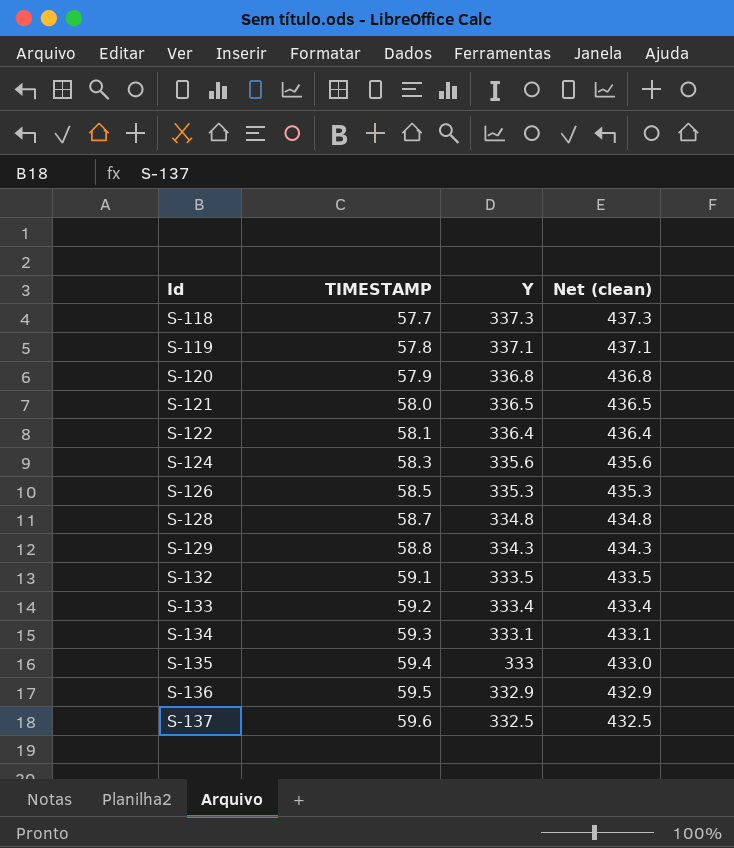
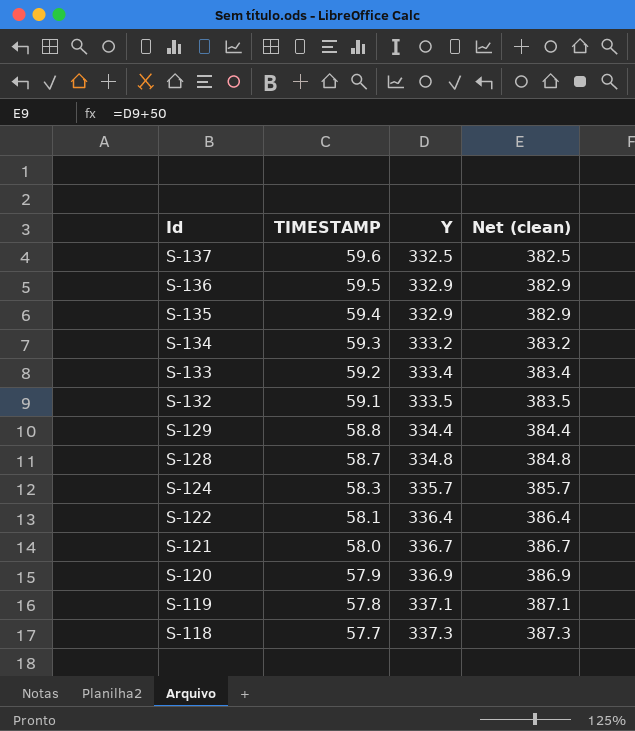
row order: Id ascending -> Id descending
column Net (clean) | formula: [Y] + 100 -> [Y] + 50
row S-126: 58.5 | 335.3 | 435.3 -> none
S-135 | Y: 333 -> 332.9
S-134 | Y: 333.1 -> 333.2
S-129 | Y: 334.3 -> 334.4
S-124 | Y: 335.6 -> 335.7
S-121 | Y: 336.5 -> 336.7
S-120 | Y: 336.8 -> 336.9

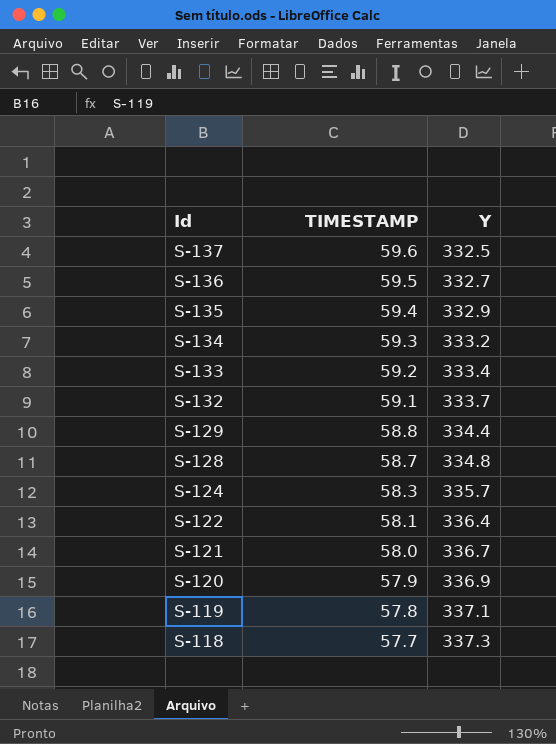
column Net (clean) | formula: [Y] + 50 -> none
S-136 | Y: 332.9 -> 332.7
S-132 | Y: 333.5 -> 333.7

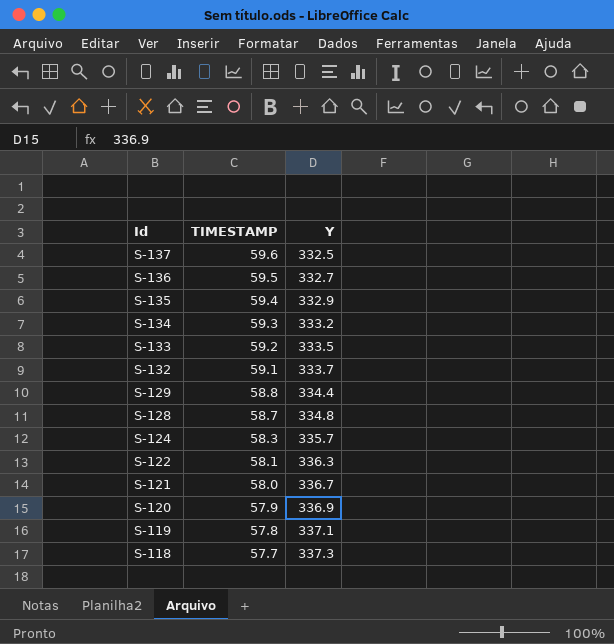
S-133 | Y: 333.4 -> 333.5
S-122 | Y: 336.4 -> 336.3

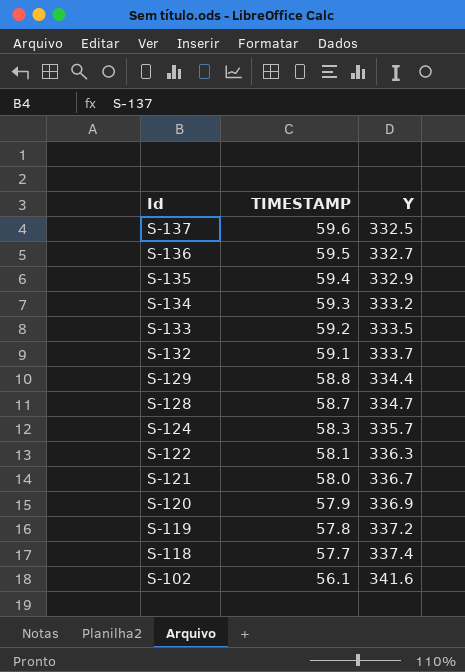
S-128 | Y: 334.8 -> 334.7
S-119 | Y: 337.1 -> 337.2
S-118 | Y: 337.3 -> 337.4
row S-102: none -> 56.1 | 341.6

